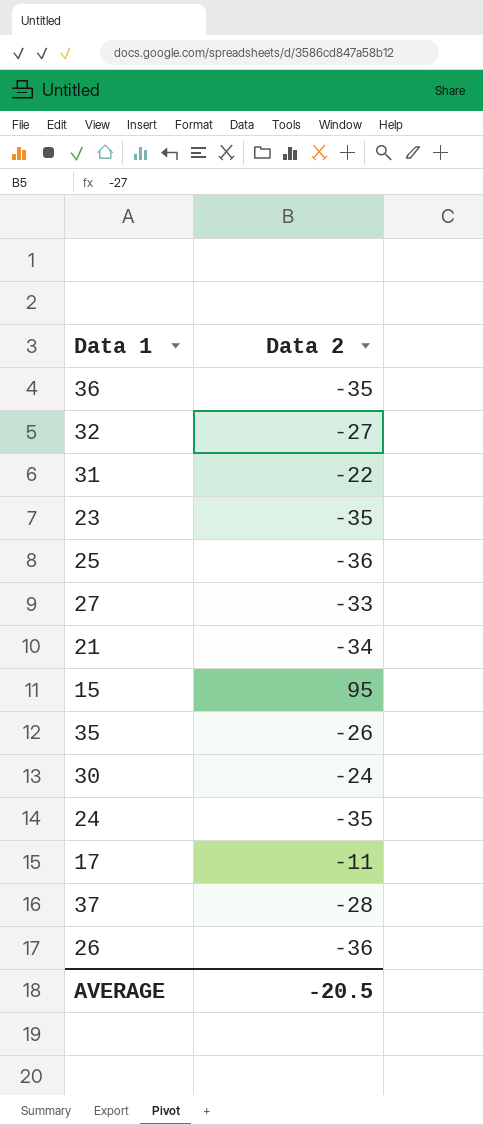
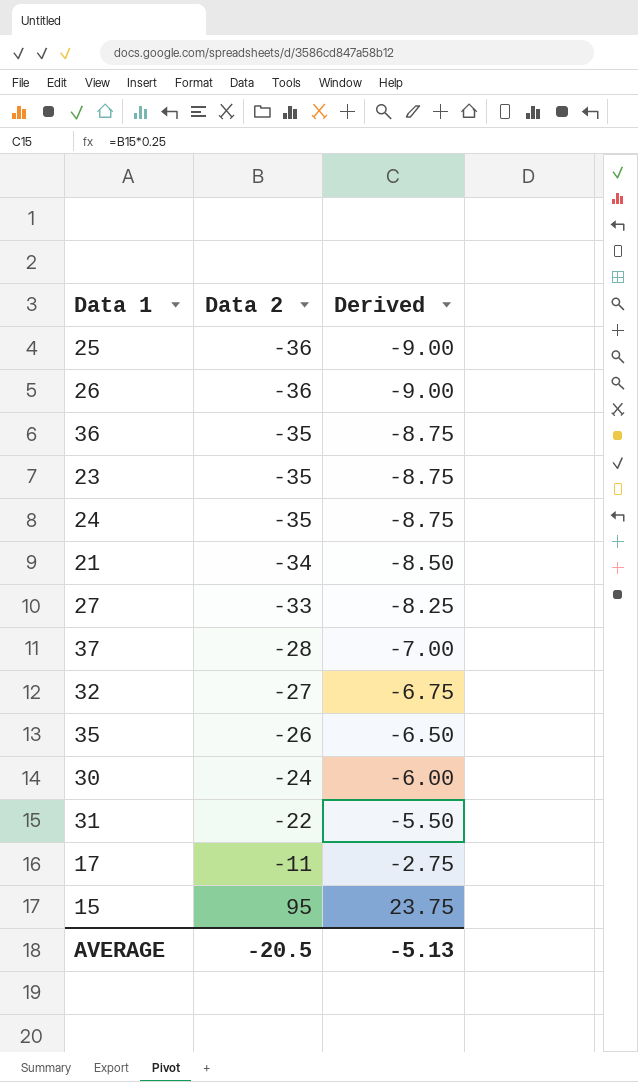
row order: none -> Data 2 ascending
column Derived | formula: none -> [Data 2] * 0.25

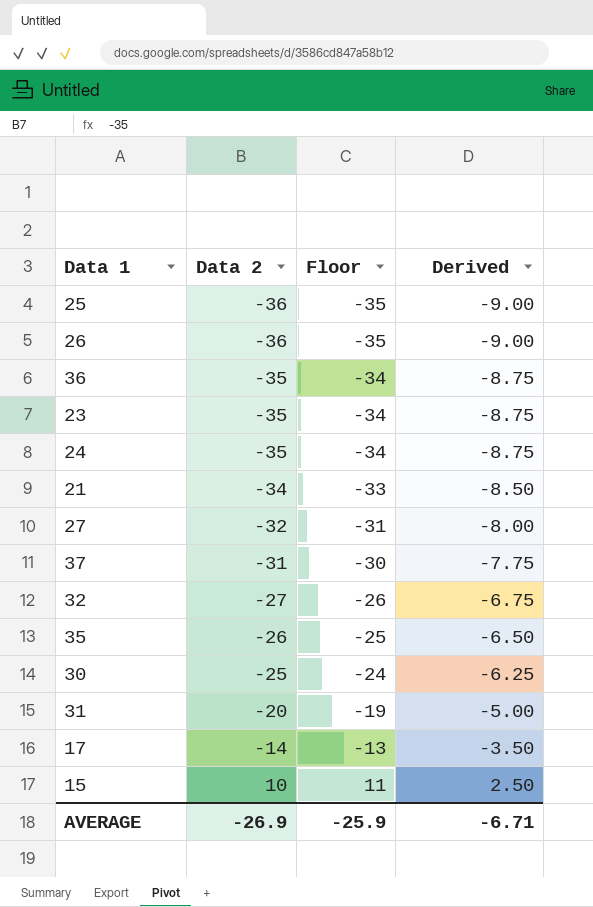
column Floor | formula: none -> [Data 2] + 1
27 | Data 2: -33 -> -32
27 | Derived: -8.25 -> -8.00
37 | Data 2: -28 -> -31
37 | Derived: -7.00 -> -7.75
30 | Data 2: -24 -> -25
30 | Derived: -6.00 -> -6.25
31 | Data 2: -22 -> -20
31 | Derived: -5.50 -> -5.00
17 | Data 2: -11 -> -14
17 | Derived: -2.75 -> -3.50
15 | Data 2: 95 -> 10
15 | Derived: 23.75 -> 2.50
AVERAGE | Data 2: -20.5 -> -26.9
AVERAGE | Derived: -5.13 -> -6.71

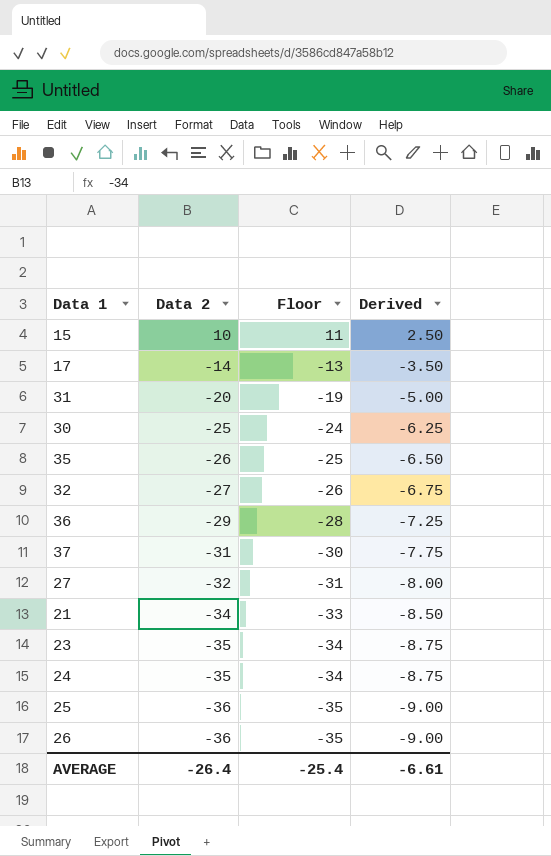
row order: Data 2 ascending -> Data 2 descending
36 | Data 2: -35 -> -29
36 | Floor: -34 -> -28
36 | Derived: -8.75 -> -7.25
AVERAGE | Data 2: -26.9 -> -26.4
AVERAGE | Floor: -25.9 -> -25.4
AVERAGE | Derived: -6.71 -> -6.61

